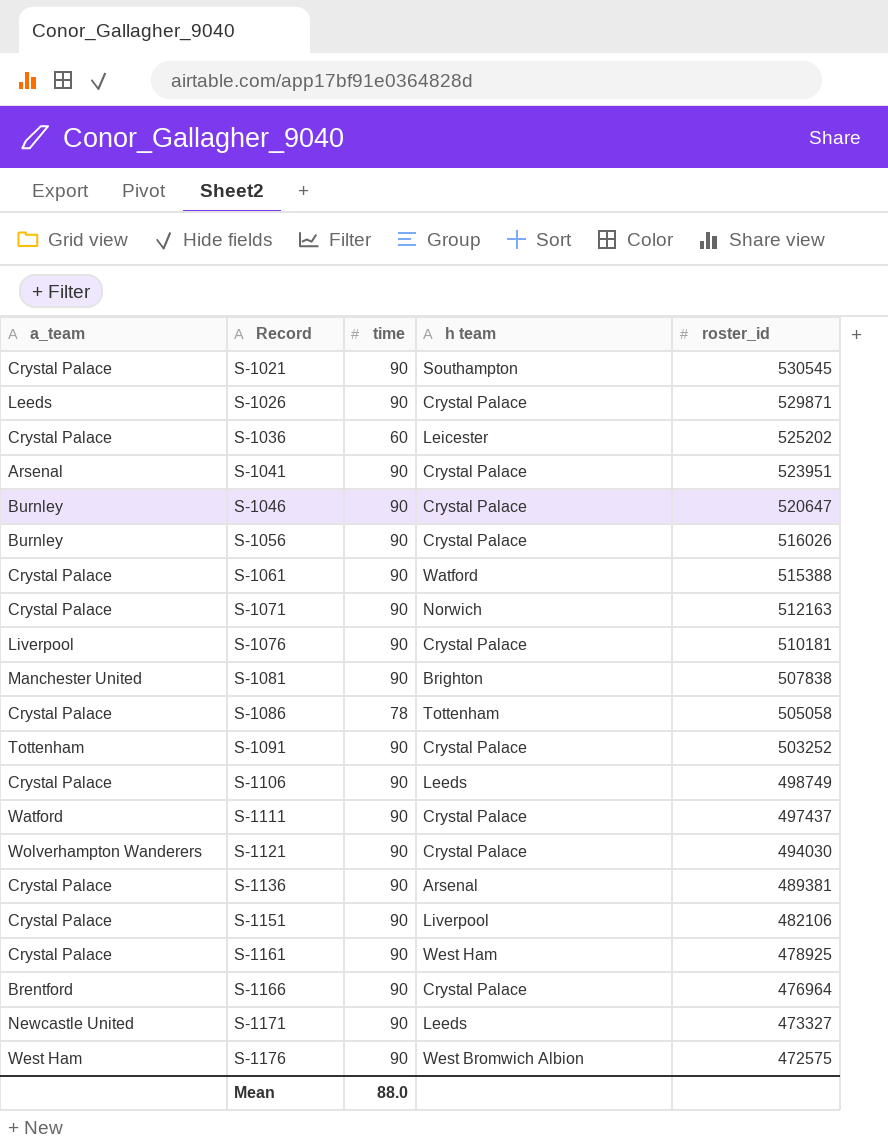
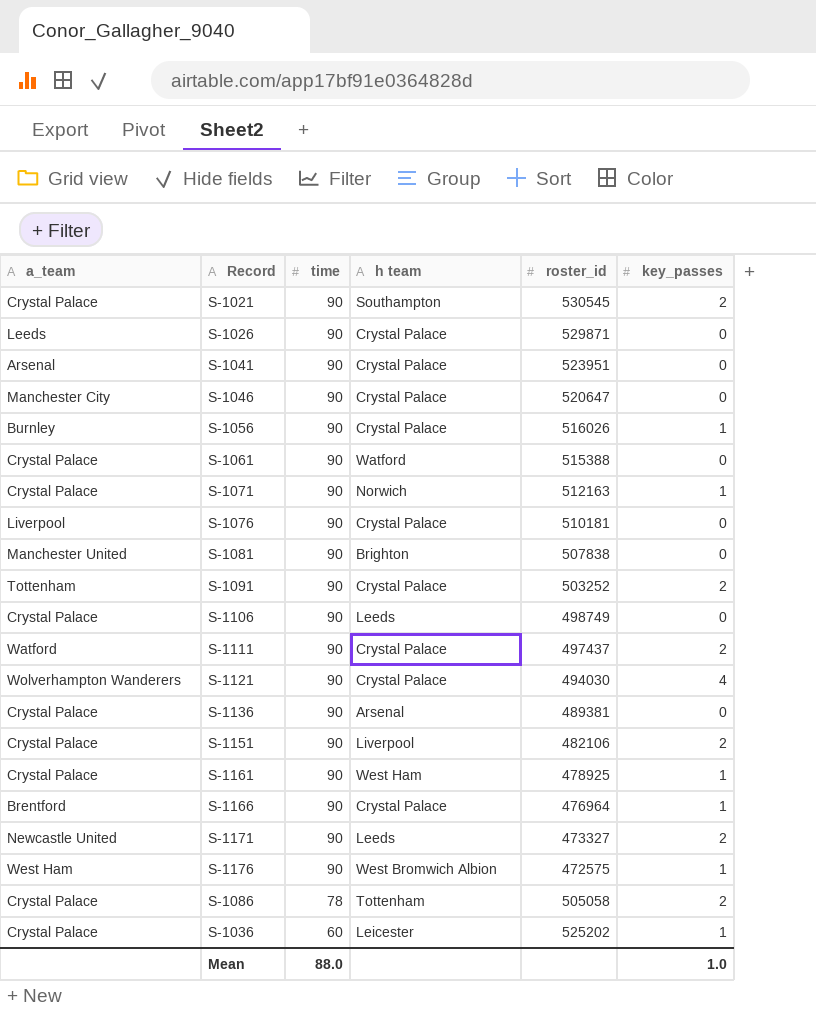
row order: Record ascending -> time descending
column key_passes | position: none -> 6
S-1046 | a_team: Burnley -> Manchester City

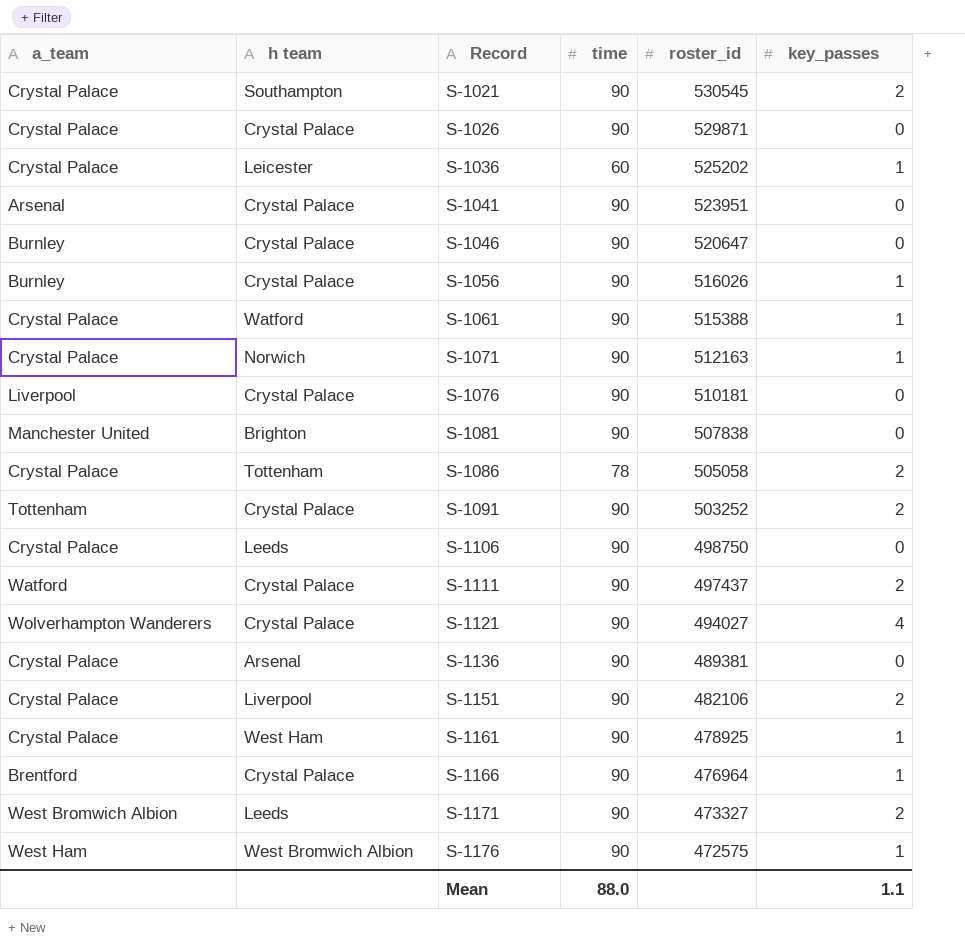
row order: time descending -> Record ascending
column h team | position: 4 -> 2
S-1026 | a_team: Leeds -> Crystal Palace
S-1046 | a_team: Manchester City -> Burnley
S-1061 | key_passes: 0 -> 1
S-1106 | roster_id: 498749 -> 498750
S-1121 | roster_id: 494030 -> 494027
S-1171 | a_team: Newcastle United -> West Bromwich Albion
Mean | key_passes: 1.0 -> 1.1

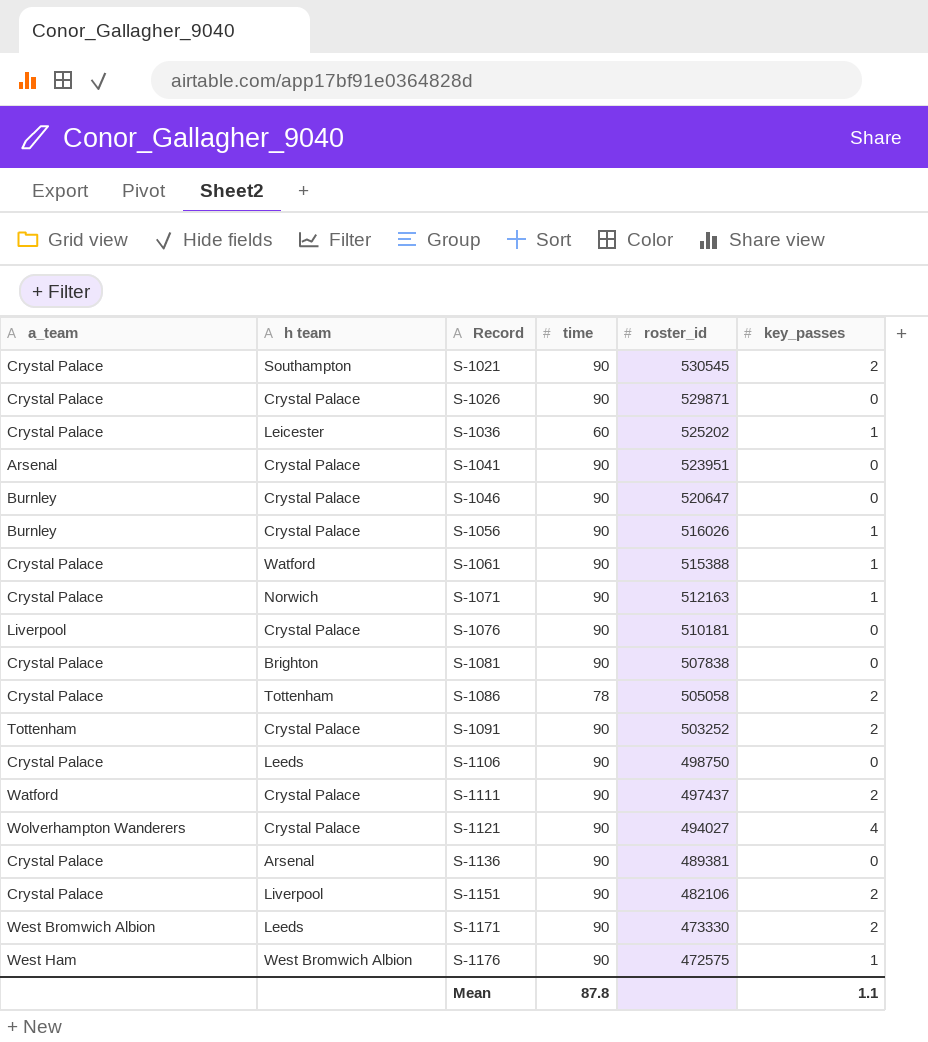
row S-1161: Crystal Palace | West Ham | 90 | 478925 | 1 -> none
row S-1166: Brentford | Crystal Palace | 90 | 476964 | 1 -> none
S-1081 | a_team: Manchester United -> Crystal Palace
S-1171 | roster_id: 473327 -> 473330
Mean | time: 88.0 -> 87.8

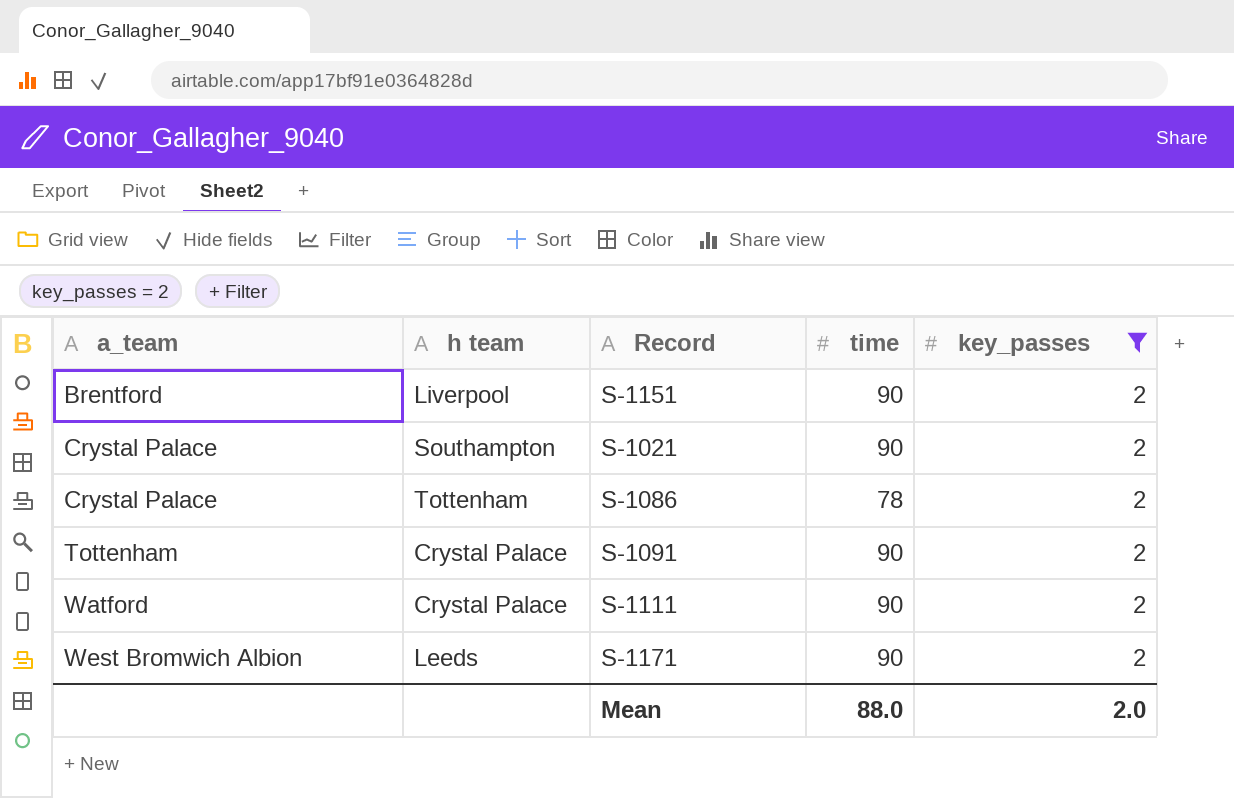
filter: none -> key_passes = 2
row order: Record ascending -> a_team ascending
column roster_id | position: 5 -> none
S-1151 | a_team: Crystal Palace -> Brentford
Mean | time: 87.8 -> 88.0
Mean | key_passes: 1.1 -> 2.0

